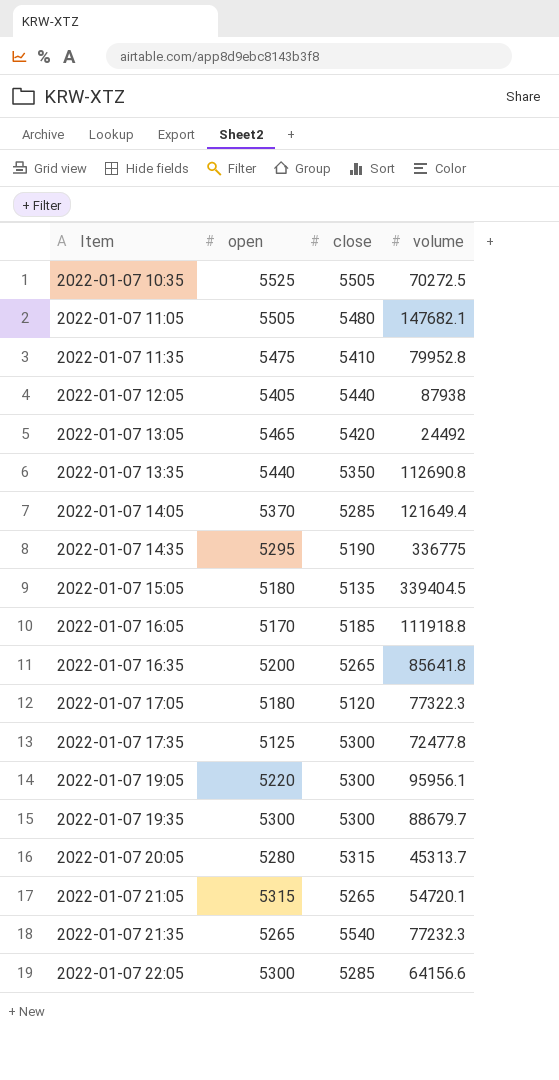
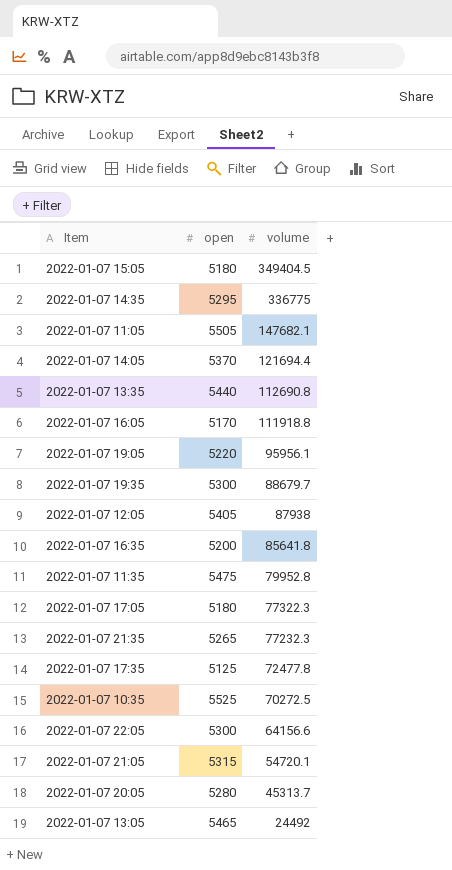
row order: Item ascending -> volume descending
column close | position: 3 -> none
2022-01-07 15:05 | volume: 339404.5 -> 349404.5
2022-01-07 14:05 | volume: 121649.4 -> 121694.4

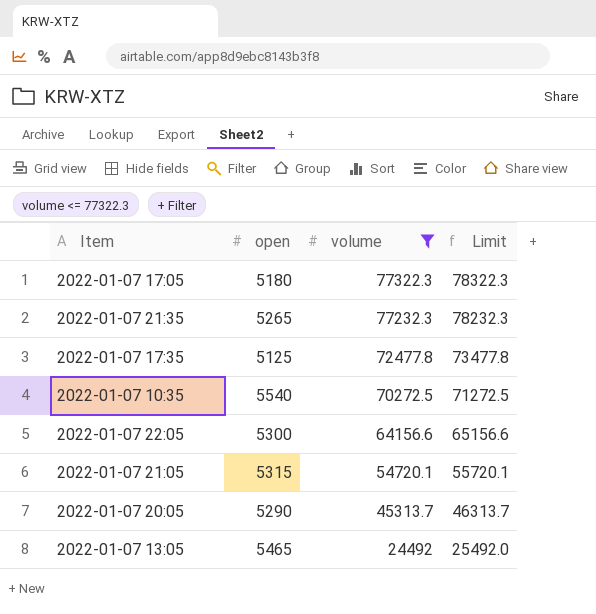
filter: none -> volume <= 77322.3
column Limit | formula: none -> [volume] + 1000
2022-01-07 10:35 | open: 5525 -> 5540
2022-01-07 20:05 | open: 5280 -> 5290

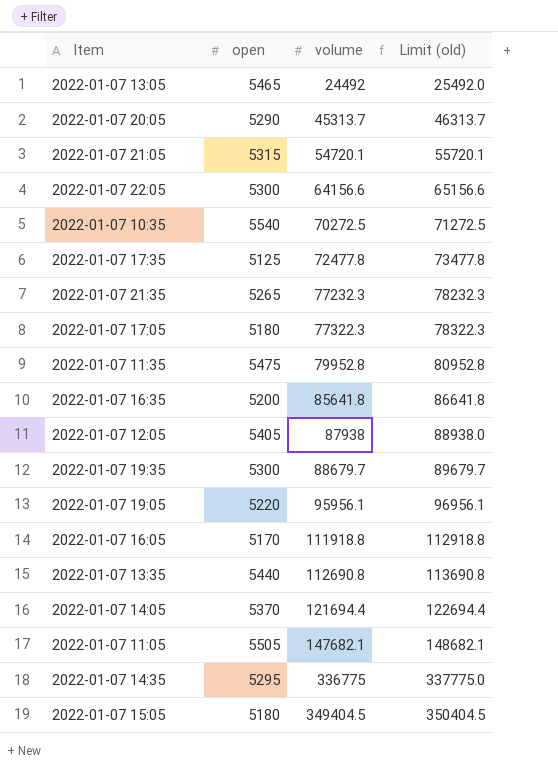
filter: volume <= 77322.3 -> none
row order: volume descending -> volume ascending
column name: Limit -> Limit (old)

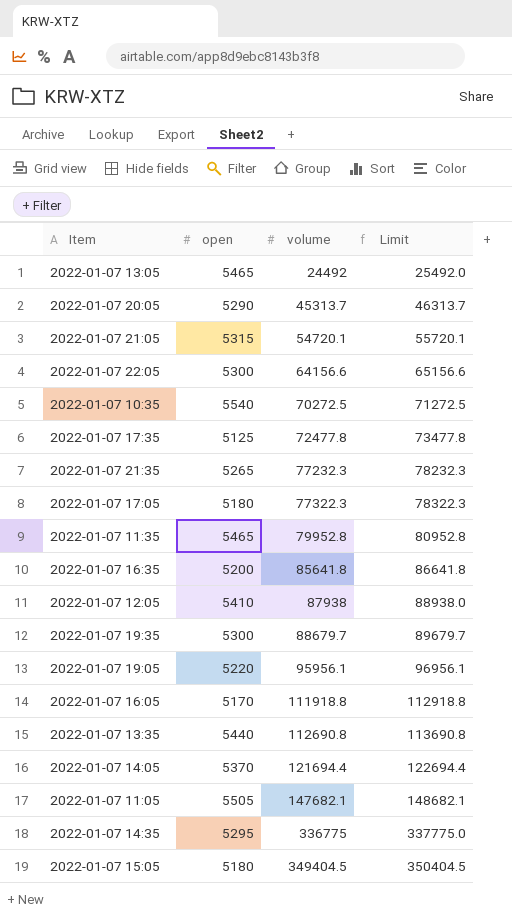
column name: Limit (old) -> Limit
2022-01-07 11:35 | open: 5475 -> 5465
2022-01-07 12:05 | open: 5405 -> 5410

